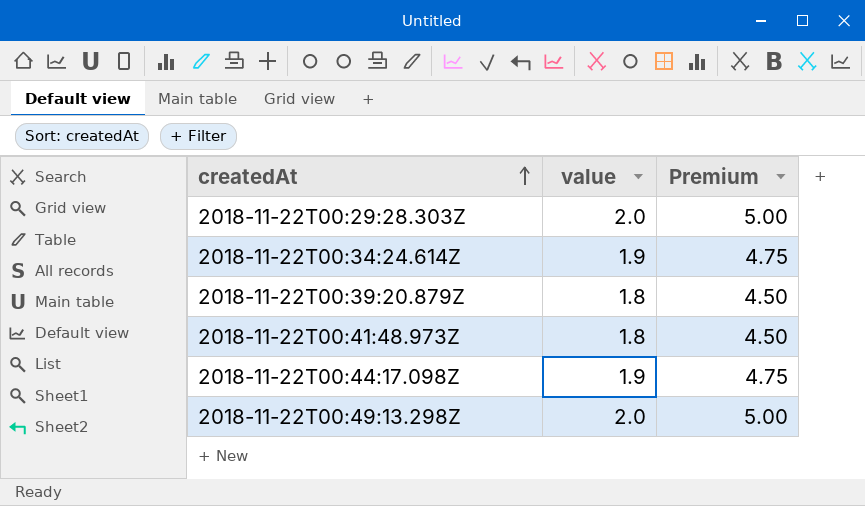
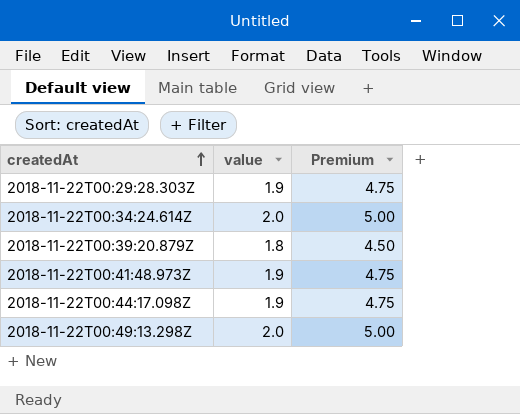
2018-11-22T00:29:28.303Z | value: 2.0 -> 1.9
2018-11-22T00:29:28.303Z | Premium: 5.00 -> 4.75
2018-11-22T00:34:24.614Z | value: 1.9 -> 2.0
2018-11-22T00:34:24.614Z | Premium: 4.75 -> 5.00
2018-11-22T00:41:48.973Z | value: 1.8 -> 1.9
2018-11-22T00:41:48.973Z | Premium: 4.50 -> 4.75

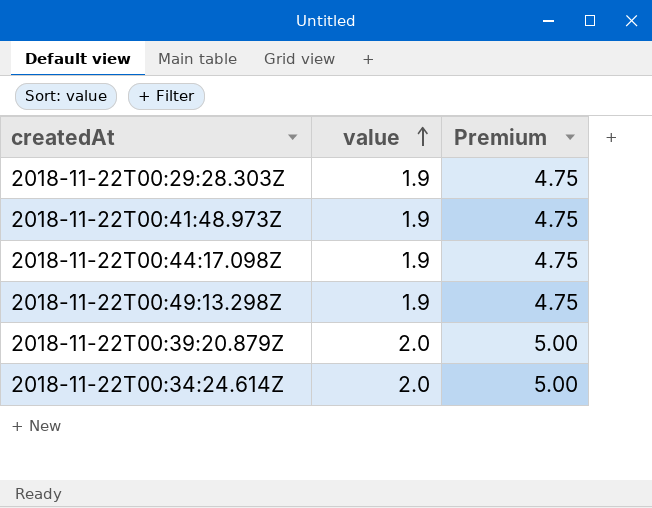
row order: createdAt ascending -> value ascending
2018-11-22T00:49:13.298Z | value: 2.0 -> 1.9
2018-11-22T00:49:13.298Z | Premium: 5.00 -> 4.75
2018-11-22T00:39:20.879Z | value: 1.8 -> 2.0
2018-11-22T00:39:20.879Z | Premium: 4.50 -> 5.00

